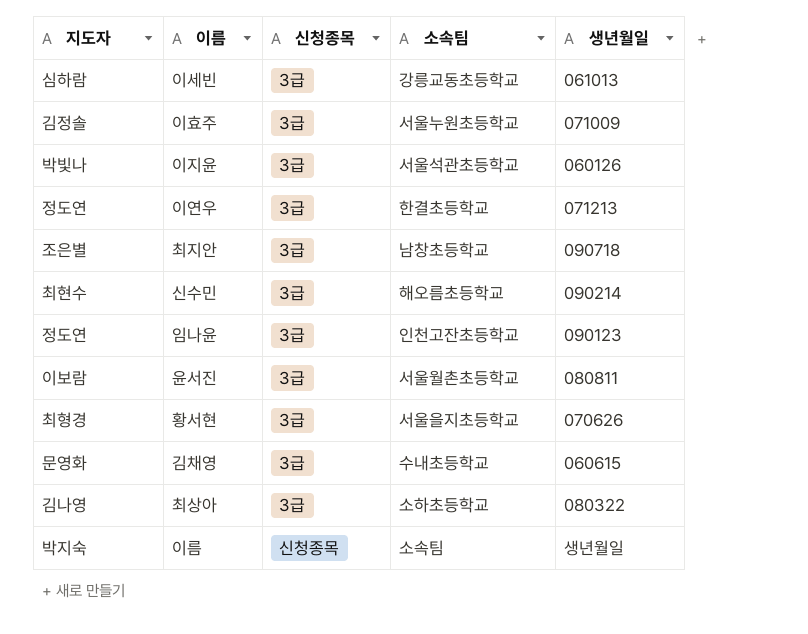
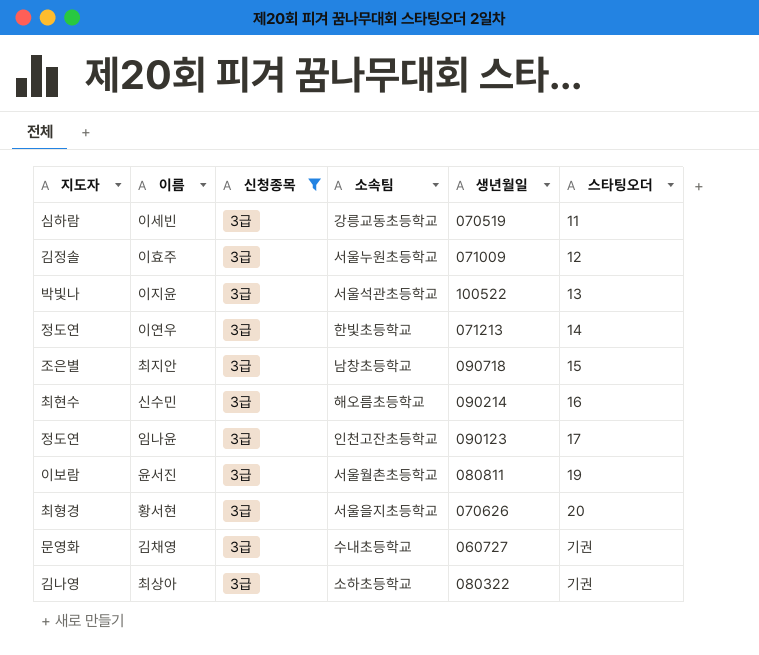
filter: none -> 신청종목 = 3급
column 스타팅오더 | position: none -> 6
이세빈 | 생년월일: 061013 -> 070519
이지윤 | 생년월일: 060126 -> 100522
이연우 | 소속팀: 한결초등학교 -> 한빛초등학교
김채영 | 생년월일: 060615 -> 060727

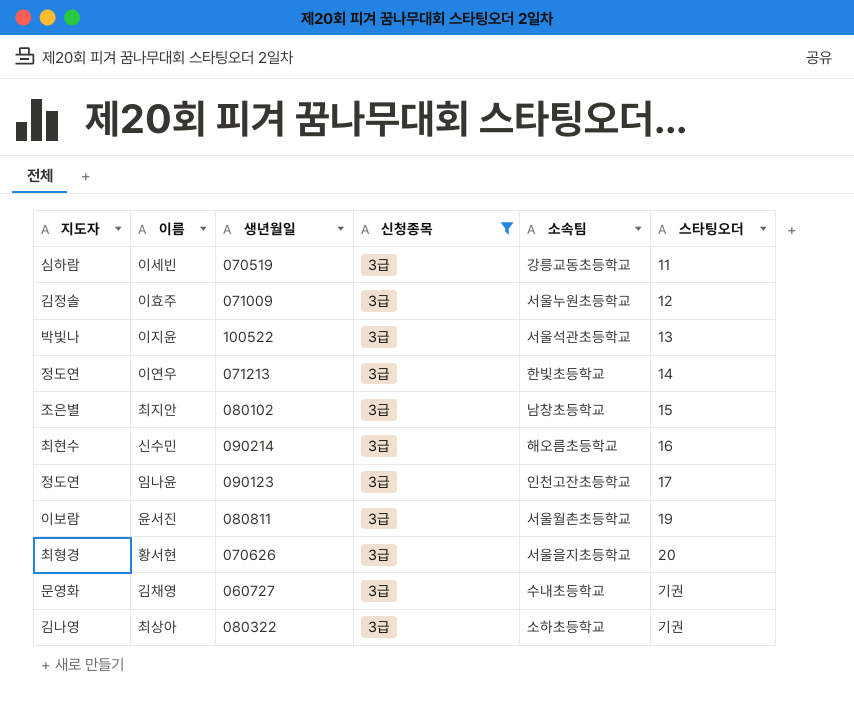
column 생년월일 | position: 5 -> 3
최지안 | 생년월일: 090718 -> 080102

